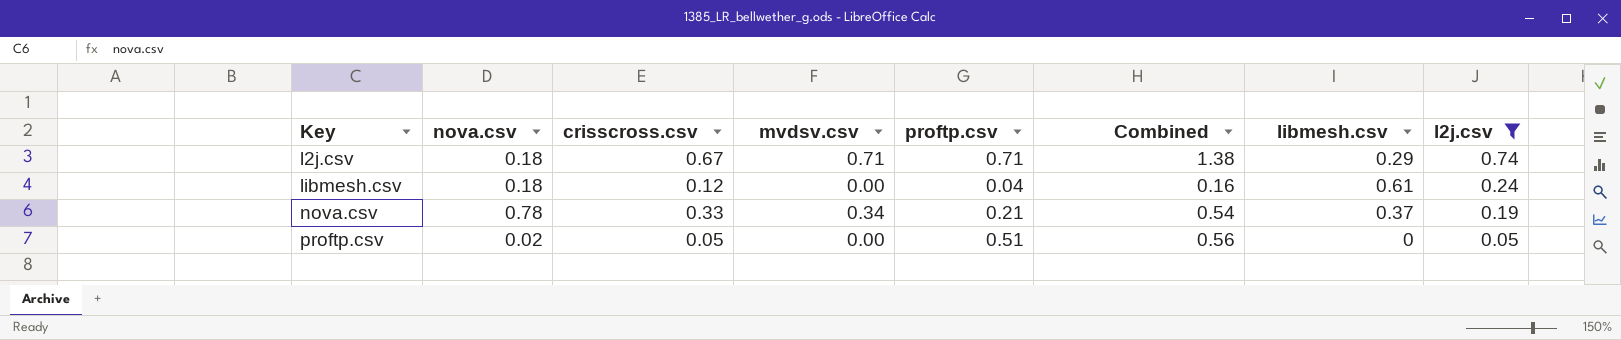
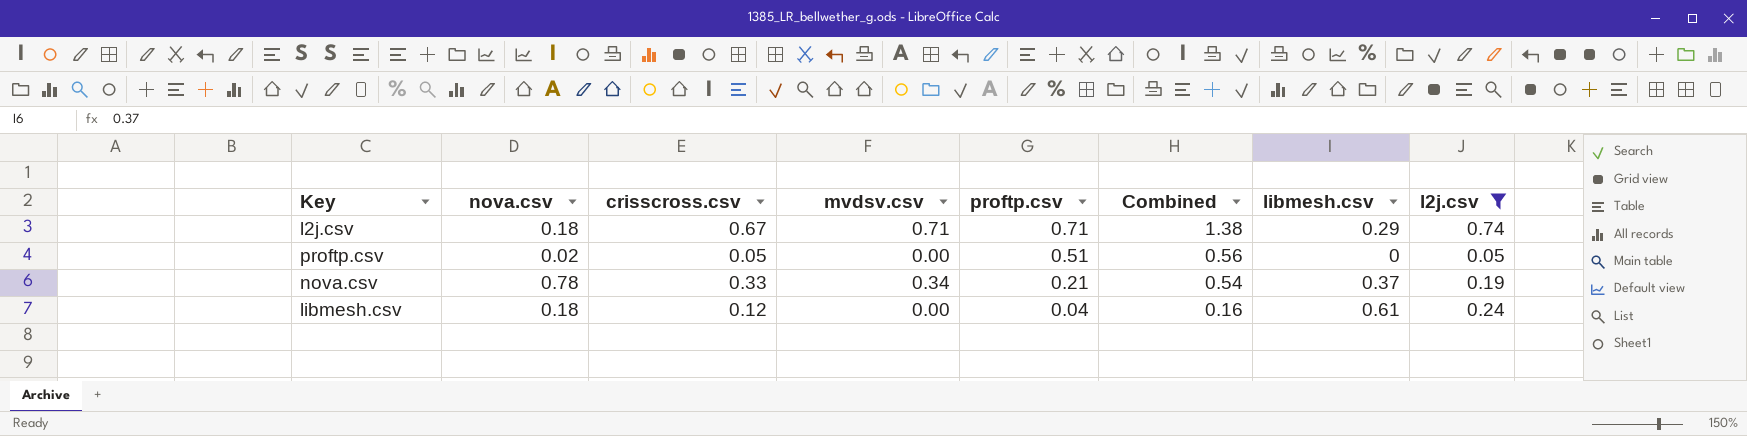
row order: Key ascending -> proftp.csv descending

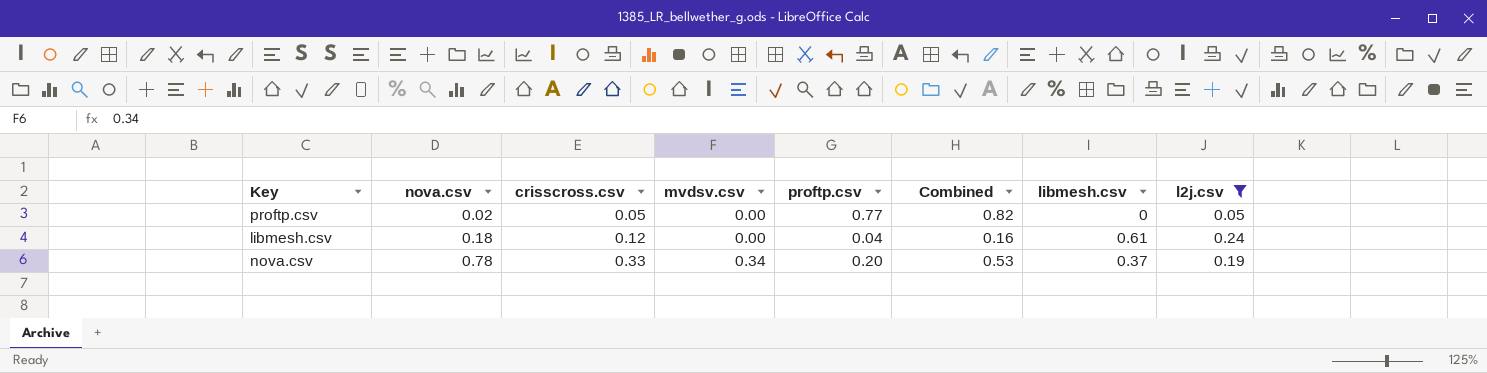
row order: proftp.csv descending -> nova.csv ascending
row l2j.csv: 0.18 | 0.67 | 0.71 | 0.71 | 1.38 | 0.29 | 0.74 -> none
proftp.csv | proftp.csv: 0.51 -> 0.77
proftp.csv | Combined: 0.56 -> 0.82
nova.csv | proftp.csv: 0.21 -> 0.20
nova.csv | Combined: 0.54 -> 0.53

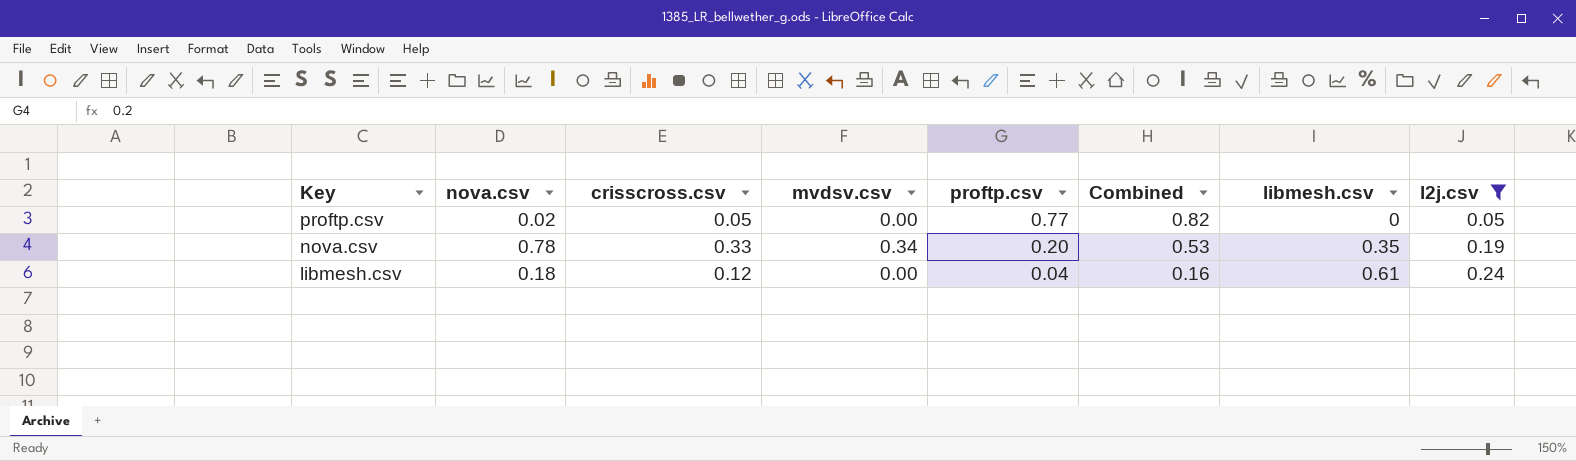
row order: nova.csv ascending -> Key descending
nova.csv | libmesh.csv: 0.37 -> 0.35

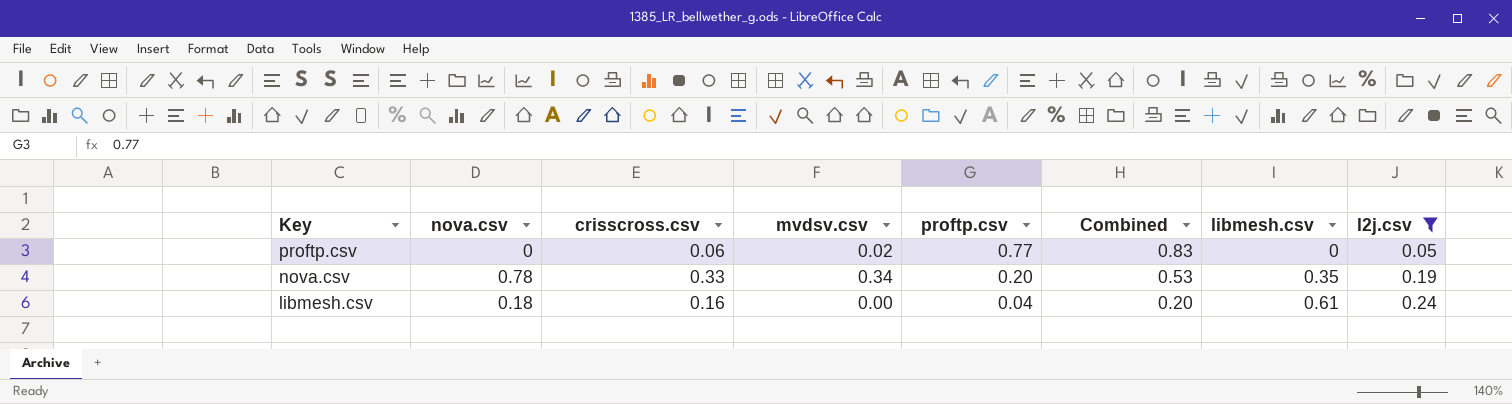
proftp.csv | nova.csv: 0.02 -> 0
proftp.csv | crisscross.csv: 0.05 -> 0.06
proftp.csv | mvdsv.csv: 0.00 -> 0.02
proftp.csv | Combined: 0.82 -> 0.83
libmesh.csv | crisscross.csv: 0.12 -> 0.16
libmesh.csv | Combined: 0.16 -> 0.20

